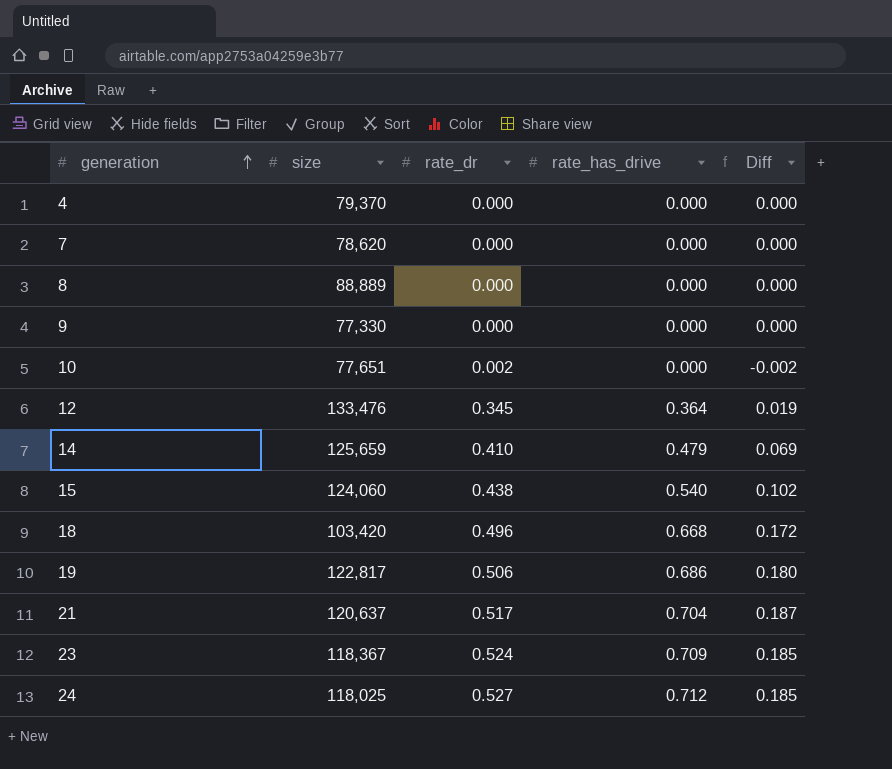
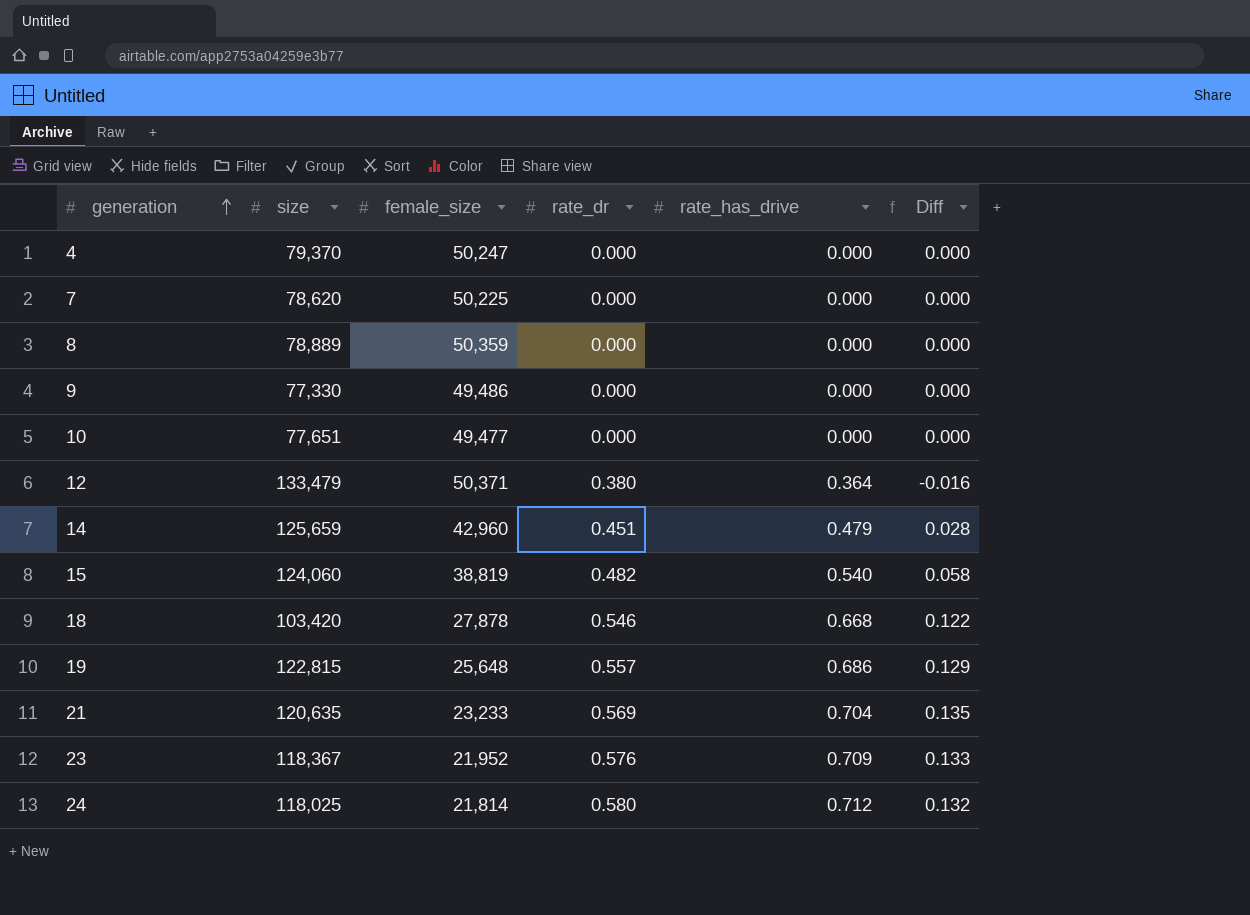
column female_size | position: none -> 3
8 | size: 88,889 -> 78,889
10 | rate_dr: 0.002 -> 0.000
10 | Diff: -0.002 -> 0.000
12 | size: 133,476 -> 133,479
12 | rate_dr: 0.345 -> 0.380
12 | Diff: 0.019 -> -0.016
14 | rate_dr: 0.410 -> 0.451
14 | Diff: 0.069 -> 0.028
15 | rate_dr: 0.438 -> 0.482
15 | Diff: 0.102 -> 0.058
18 | rate_dr: 0.496 -> 0.546
18 | Diff: 0.172 -> 0.122
19 | size: 122,817 -> 122,815
19 | rate_dr: 0.506 -> 0.557
19 | Diff: 0.180 -> 0.129
21 | size: 120,637 -> 120,635
21 | rate_dr: 0.517 -> 0.569
21 | Diff: 0.187 -> 0.135
23 | rate_dr: 0.524 -> 0.576
23 | Diff: 0.185 -> 0.133
24 | rate_dr: 0.527 -> 0.580
24 | Diff: 0.185 -> 0.132

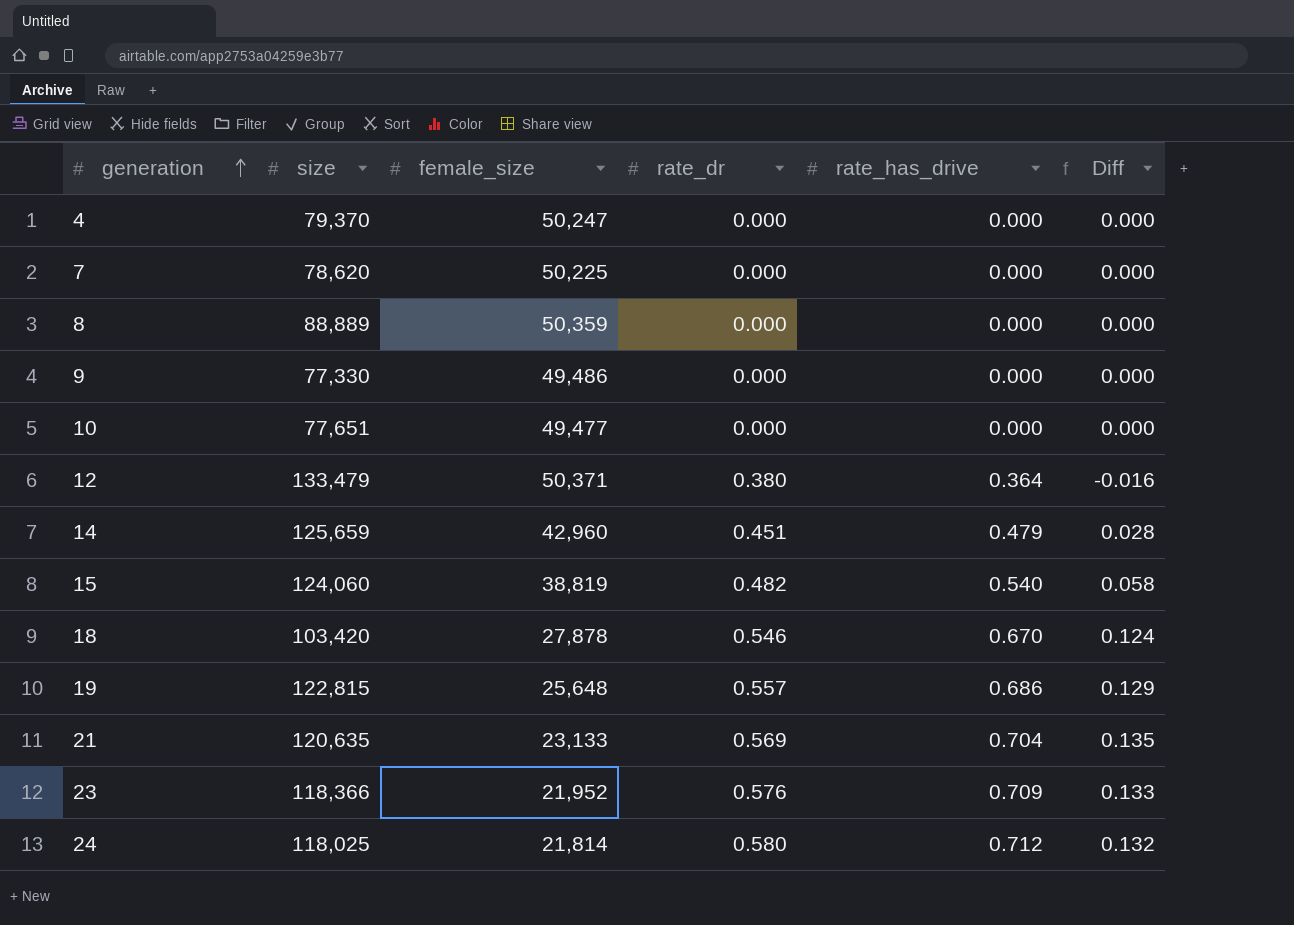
8 | size: 78,889 -> 88,889
18 | rate_has_drive: 0.668 -> 0.670
18 | Diff: 0.122 -> 0.124
21 | female_size: 23,233 -> 23,133
23 | size: 118,367 -> 118,366

